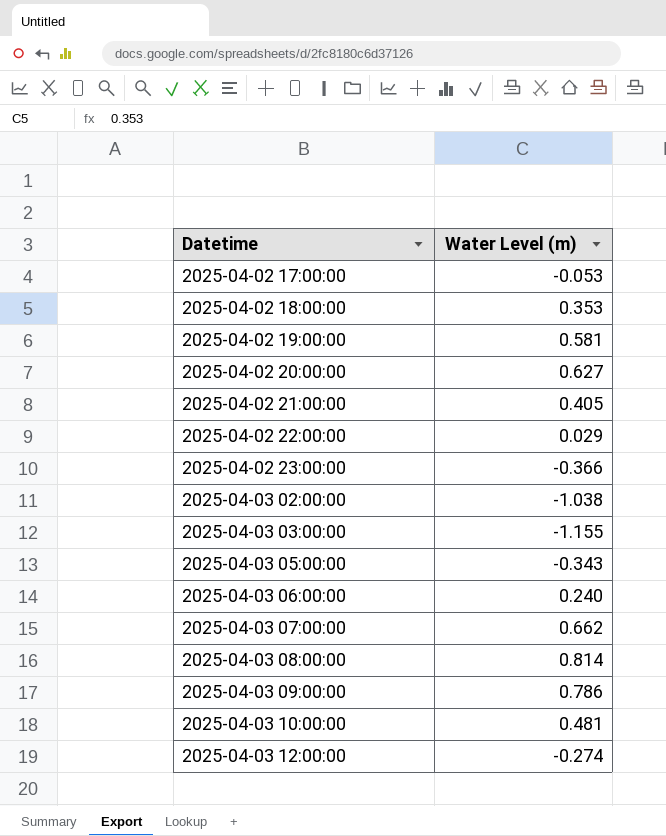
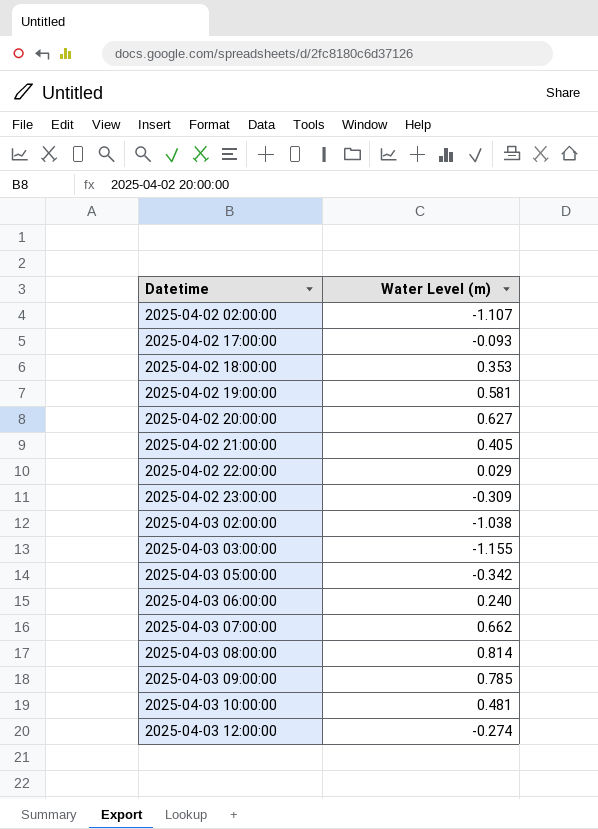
row 2025-04-02 02:00:00: none -> -1.107
2025-04-02 17:00:00 | Water Level (m): -0.053 -> -0.093
2025-04-02 23:00:00 | Water Level (m): -0.366 -> -0.309
2025-04-03 05:00:00 | Water Level (m): -0.343 -> -0.342
2025-04-03 09:00:00 | Water Level (m): 0.786 -> 0.785

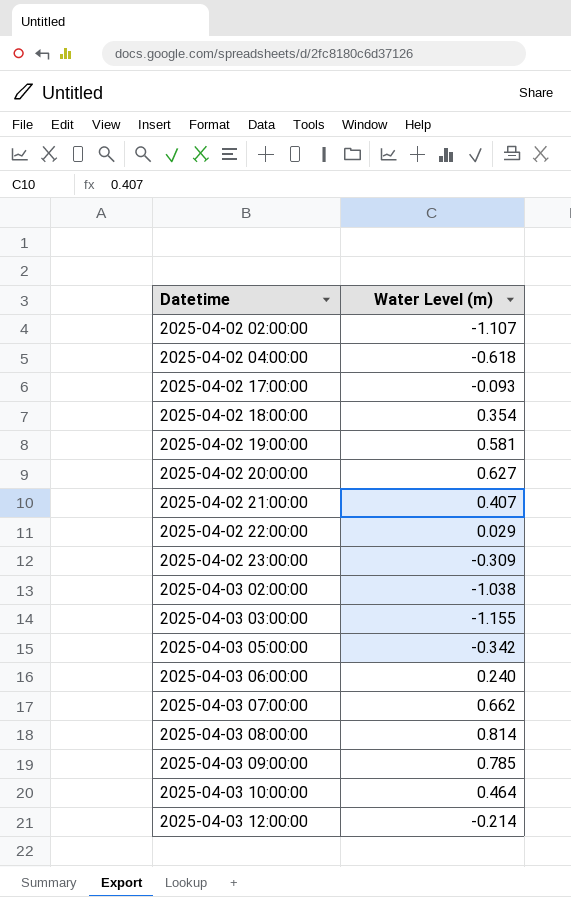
row 2025-04-02 04:00:00: none -> -0.618
2025-04-02 18:00:00 | Water Level (m): 0.353 -> 0.354
2025-04-02 21:00:00 | Water Level (m): 0.405 -> 0.407
2025-04-03 10:00:00 | Water Level (m): 0.481 -> 0.464
2025-04-03 12:00:00 | Water Level (m): -0.274 -> -0.214

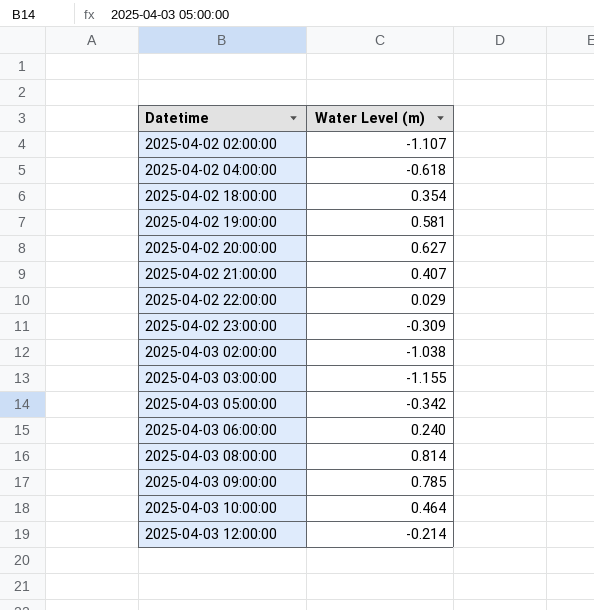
row 2025-04-02 17:00:00: -0.093 -> none
row 2025-04-03 07:00:00: 0.662 -> none

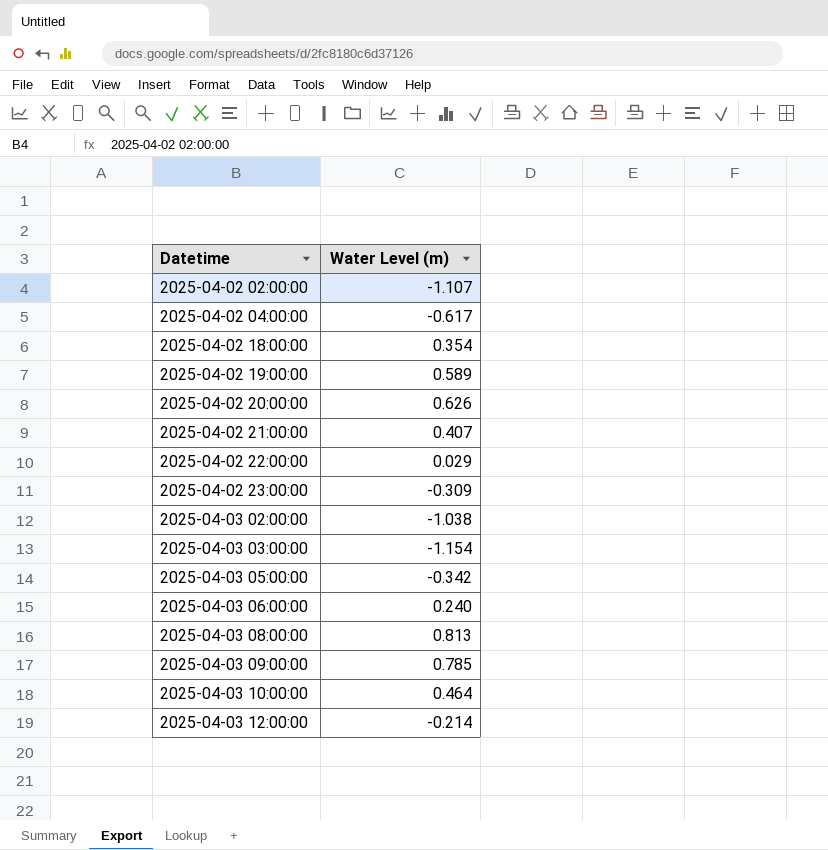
2025-04-02 04:00:00 | Water Level (m): -0.618 -> -0.617
2025-04-02 19:00:00 | Water Level (m): 0.581 -> 0.589
2025-04-02 20:00:00 | Water Level (m): 0.627 -> 0.626
2025-04-03 03:00:00 | Water Level (m): -1.155 -> -1.154
2025-04-03 08:00:00 | Water Level (m): 0.814 -> 0.813

